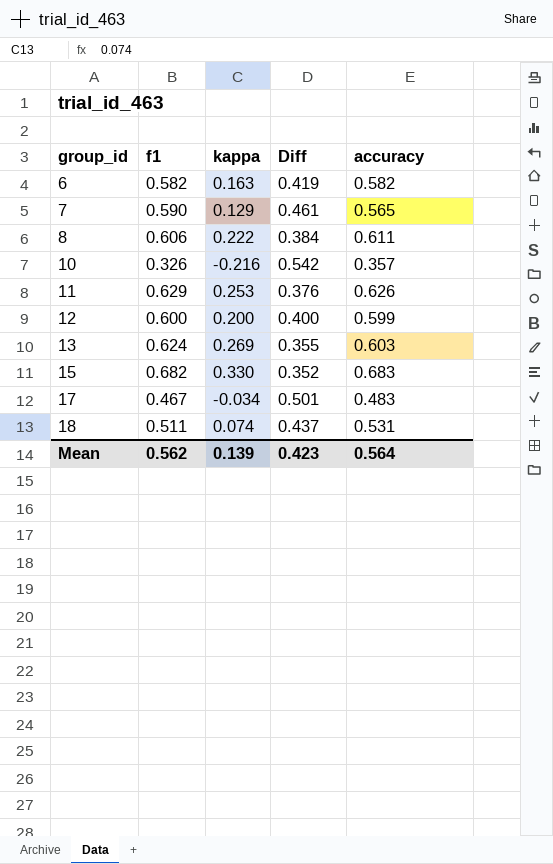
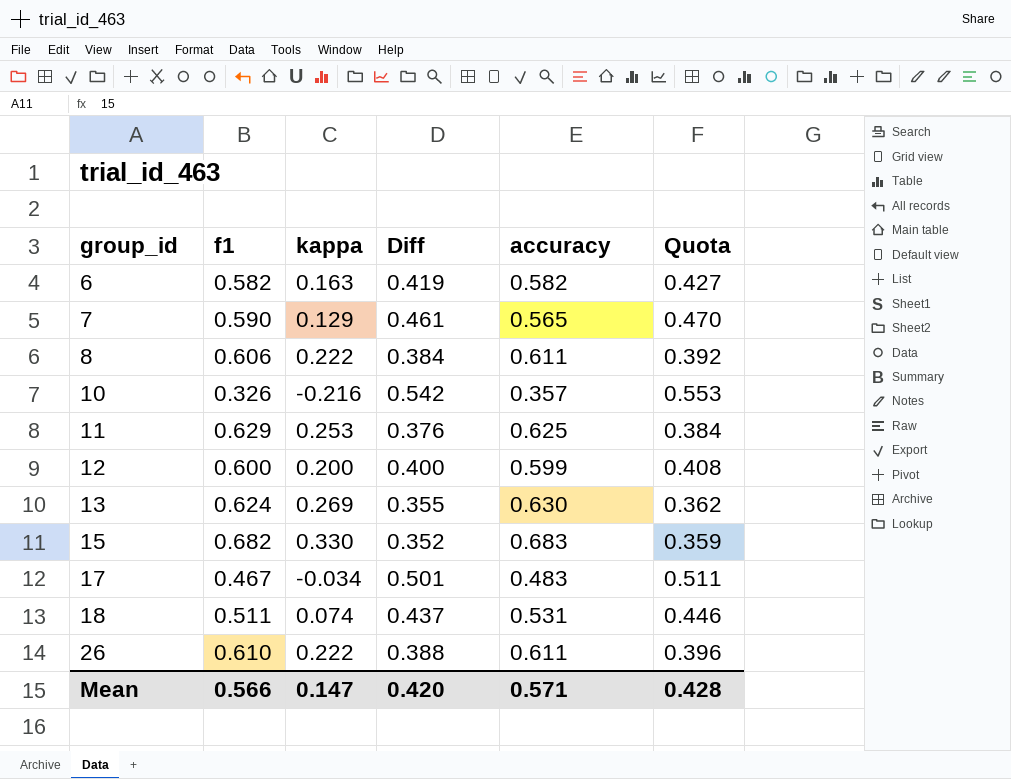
column Quota | formula: none -> [Diff] * 1.02
11 | accuracy: 0.626 -> 0.625
13 | accuracy: 0.603 -> 0.630
row 26: none -> 0.610 | 0.222 | 0.388 | 0.611 | 0.396
Mean | f1: 0.562 -> 0.566
Mean | kappa: 0.139 -> 0.147
Mean | Diff: 0.423 -> 0.420
Mean | accuracy: 0.564 -> 0.571

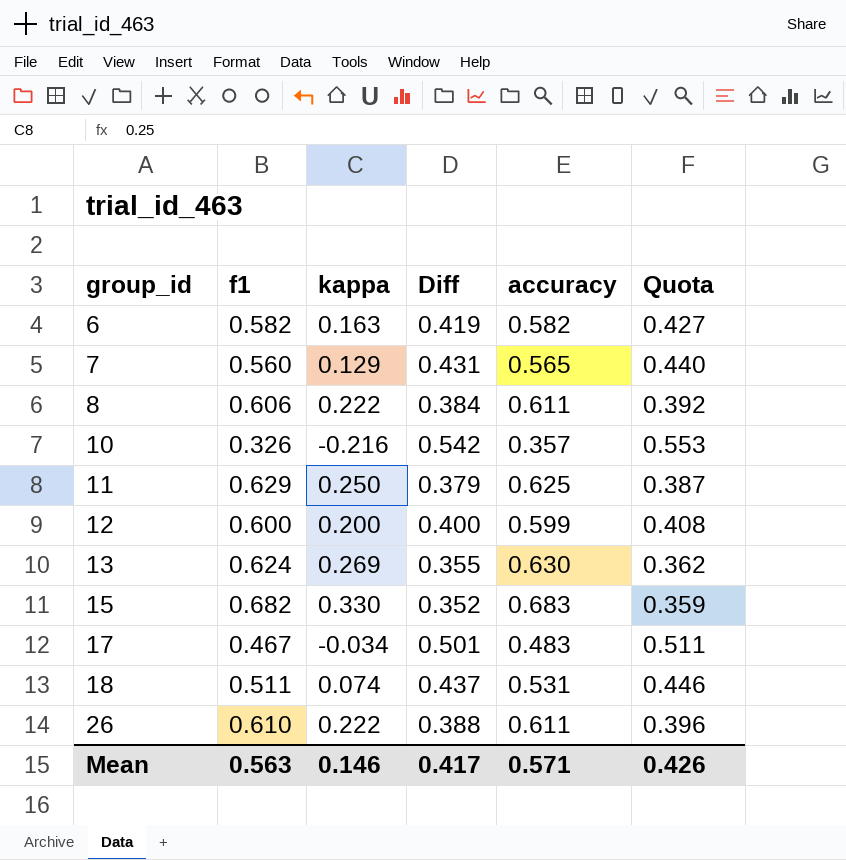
7 | f1: 0.590 -> 0.560
7 | Diff: 0.461 -> 0.431
7 | Quota: 0.470 -> 0.440
11 | kappa: 0.253 -> 0.250
11 | Diff: 0.376 -> 0.379
11 | Quota: 0.384 -> 0.387
Mean | f1: 0.566 -> 0.563
Mean | kappa: 0.147 -> 0.146
Mean | Diff: 0.420 -> 0.417
Mean | Quota: 0.428 -> 0.426

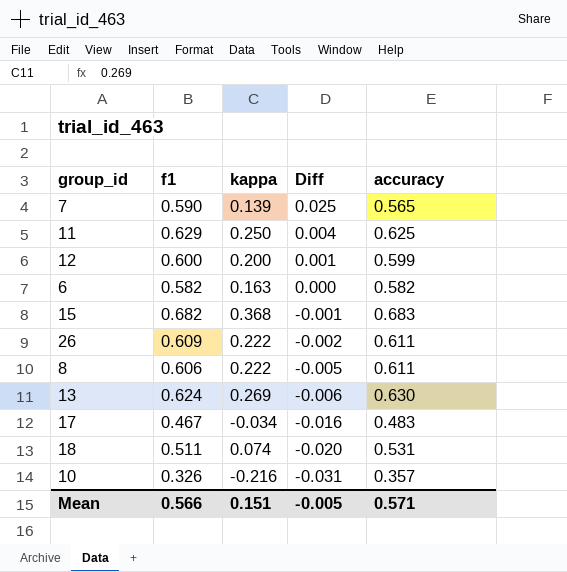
row order: group_id ascending -> Diff descending
column Quota | formula: [Diff] * 1.02 -> none
column Diff | formula: [f1] - [kappa] -> [f1] - [accuracy]
7 | f1: 0.560 -> 0.590
7 | kappa: 0.129 -> 0.139
15 | kappa: 0.330 -> 0.368
26 | f1: 0.610 -> 0.609
Mean | f1: 0.563 -> 0.566
Mean | kappa: 0.146 -> 0.151
Mean | Diff: 0.417 -> -0.005

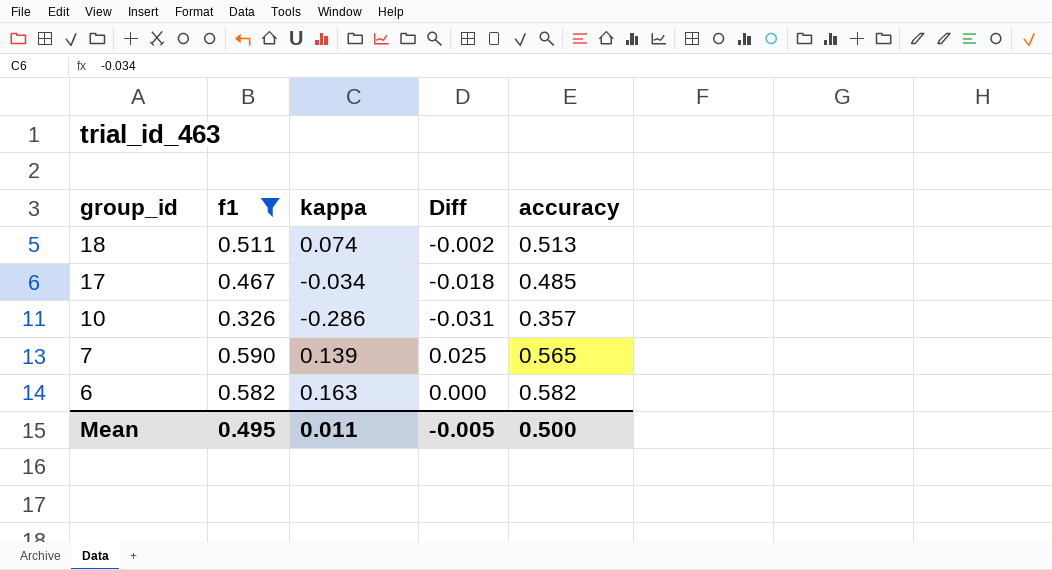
filter: none -> f1 <= 0.590
row order: Diff descending -> group_id descending
18 | Diff: -0.020 -> -0.002
18 | accuracy: 0.531 -> 0.513
17 | Diff: -0.016 -> -0.018
17 | accuracy: 0.483 -> 0.485
10 | kappa: -0.216 -> -0.286
Mean | f1: 0.566 -> 0.495
Mean | kappa: 0.151 -> 0.011
Mean | accuracy: 0.571 -> 0.500

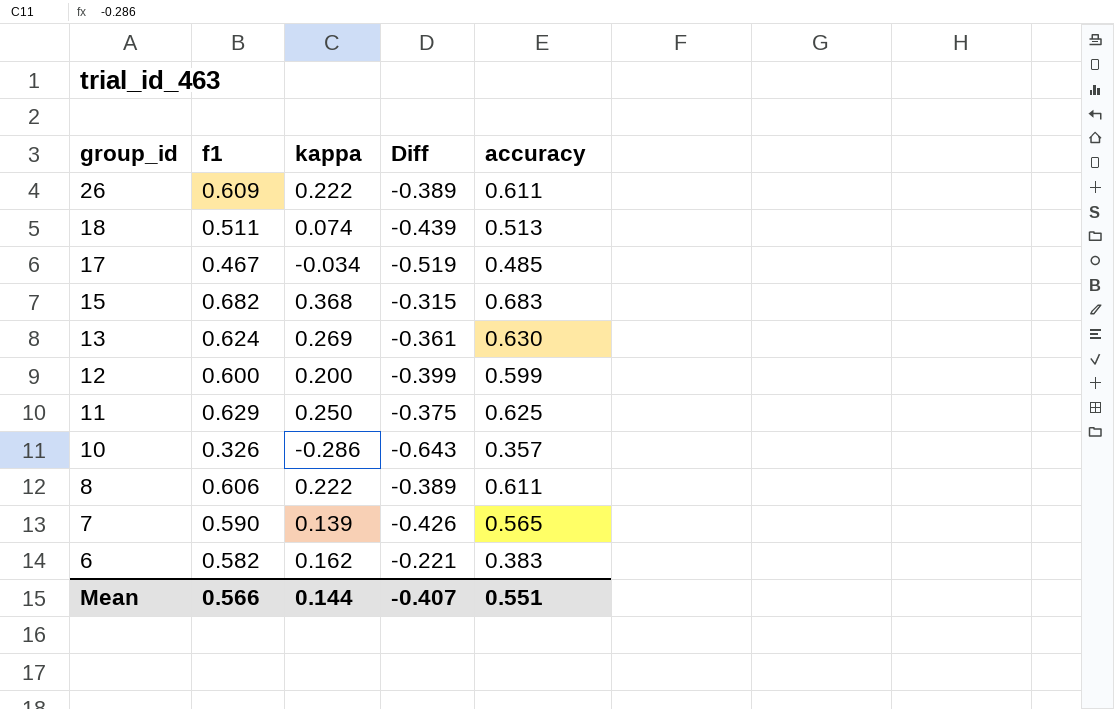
filter: f1 <= 0.590 -> none
column Diff | formula: [f1] - [accuracy] -> [kappa] - [accuracy]
6 | kappa: 0.163 -> 0.162
6 | accuracy: 0.582 -> 0.383
Mean | f1: 0.495 -> 0.566
Mean | kappa: 0.011 -> 0.144
Mean | Diff: -0.005 -> -0.407
Mean | accuracy: 0.500 -> 0.551

